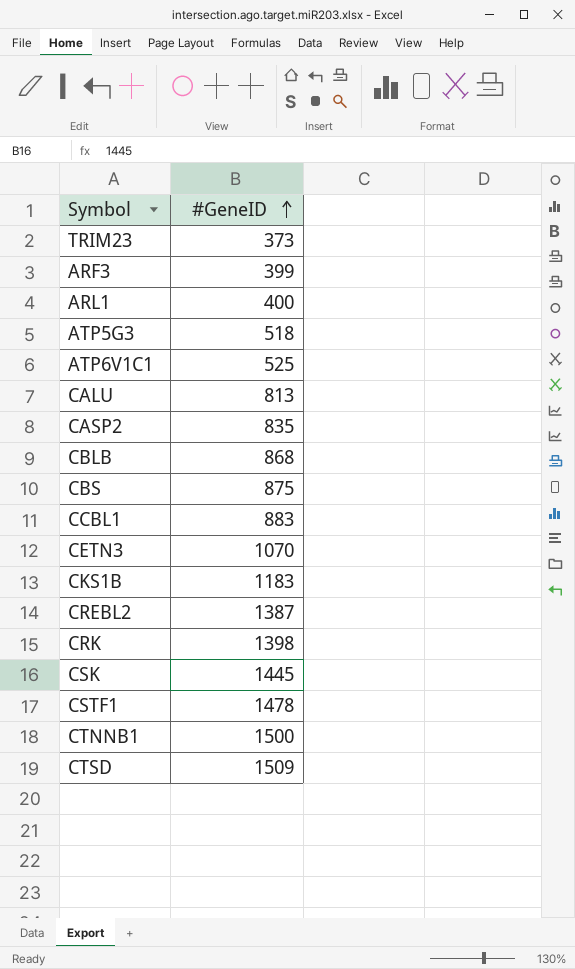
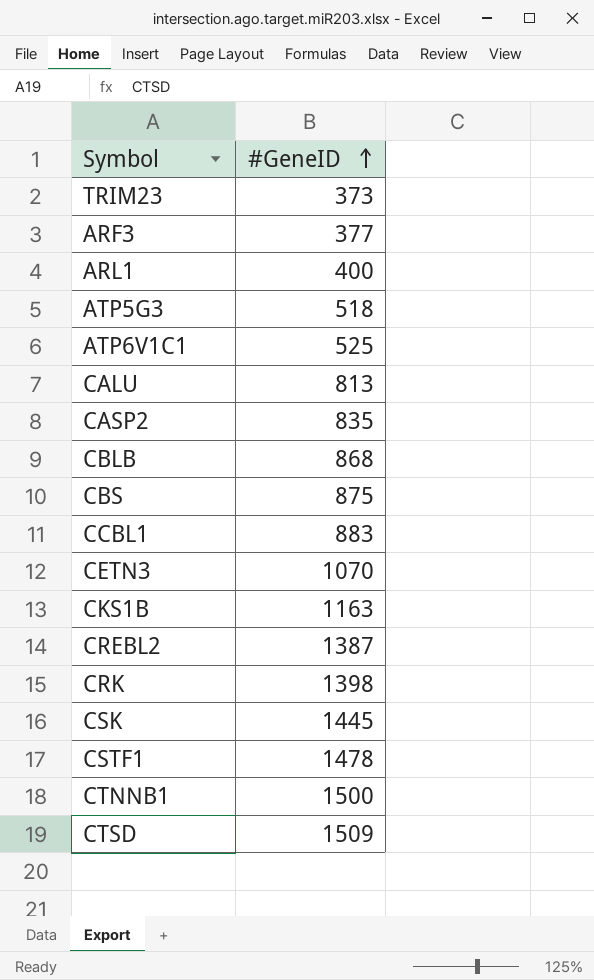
ARF3 | #GeneID: 399 -> 377
CKS1B | #GeneID: 1183 -> 1163

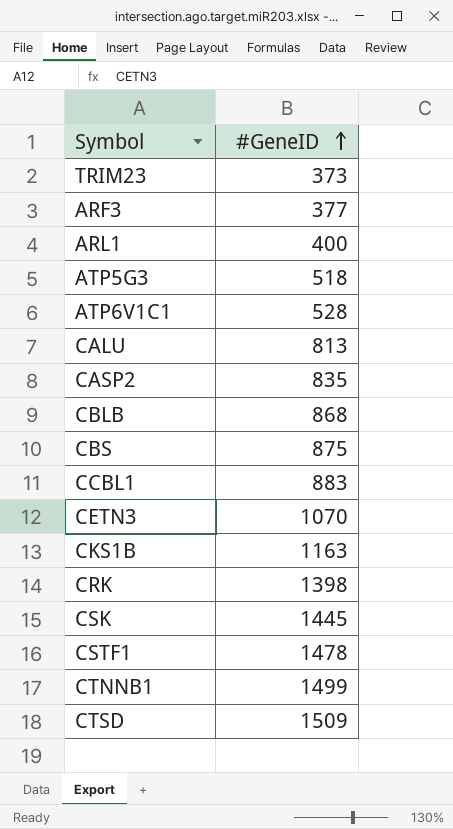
row CREBL2: 1387 -> none
ATP6V1C1 | #GeneID: 525 -> 528
CTNNB1 | #GeneID: 1500 -> 1499

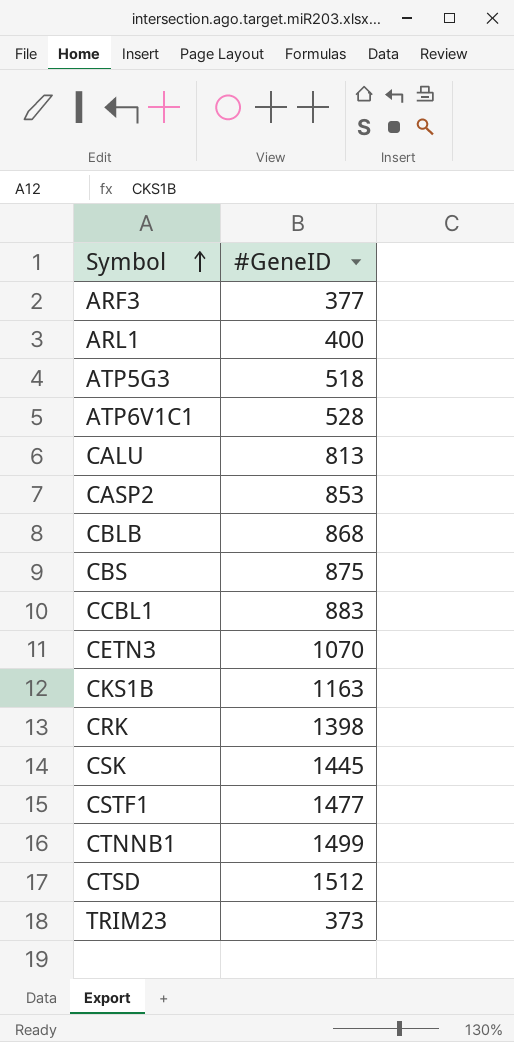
row order: #GeneID ascending -> Symbol ascending
CASP2 | #GeneID: 835 -> 853
CSTF1 | #GeneID: 1478 -> 1477
CTSD | #GeneID: 1509 -> 1512

